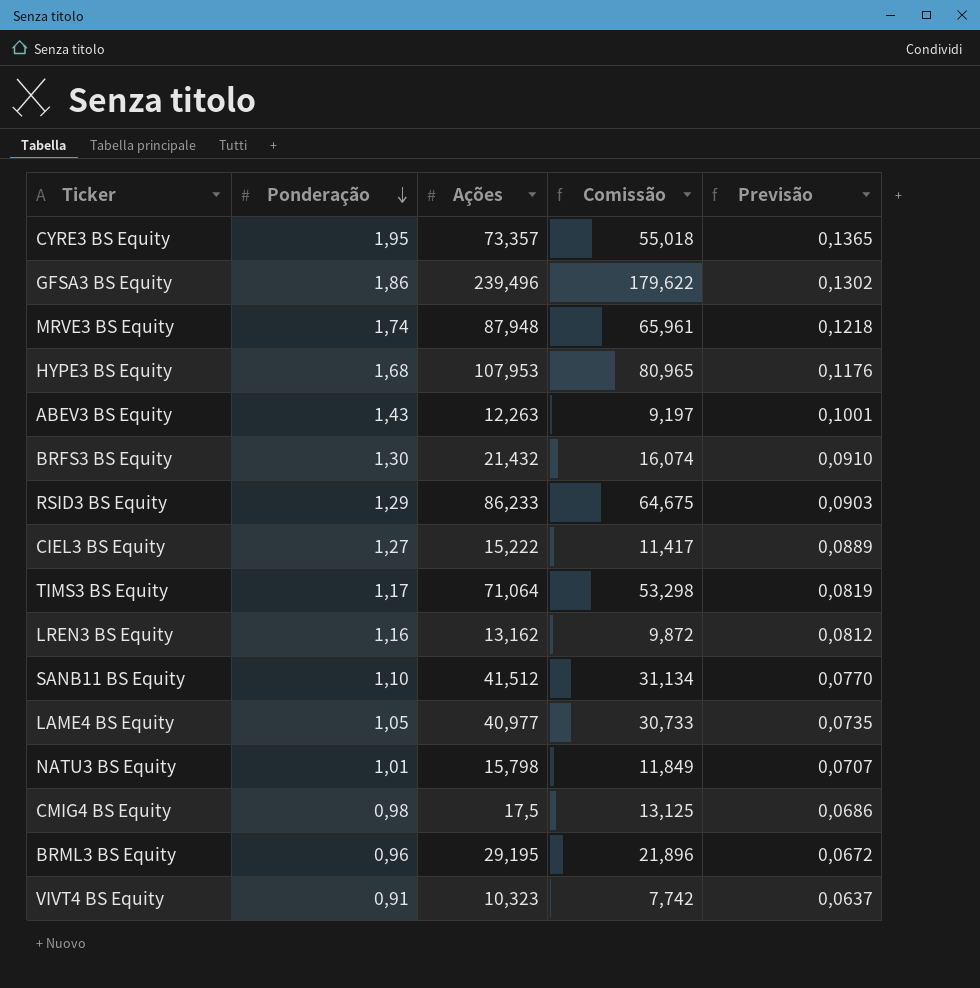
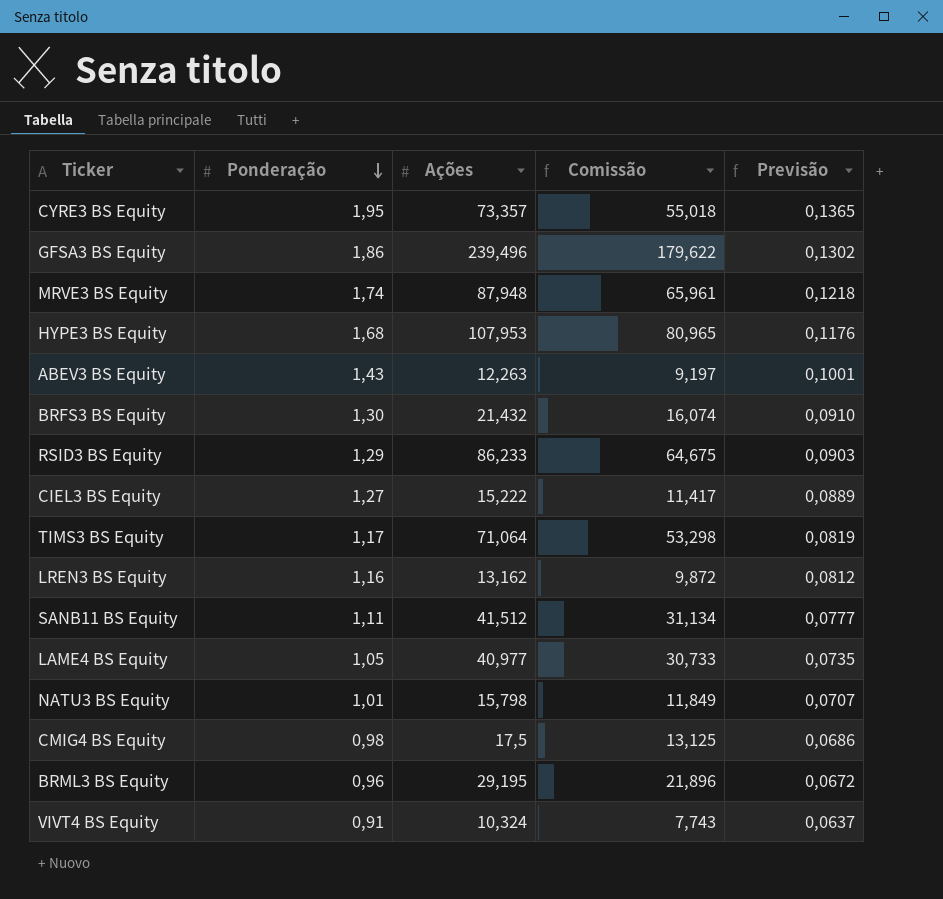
SANB11 BS Equity | Ponderação: 1,10 -> 1,11
SANB11 BS Equity | Previsão: 0,0770 -> 0,0777
VIVT4 BS Equity | Ações: 10,323 -> 10,324
VIVT4 BS Equity | Comissão: 7,742 -> 7,743

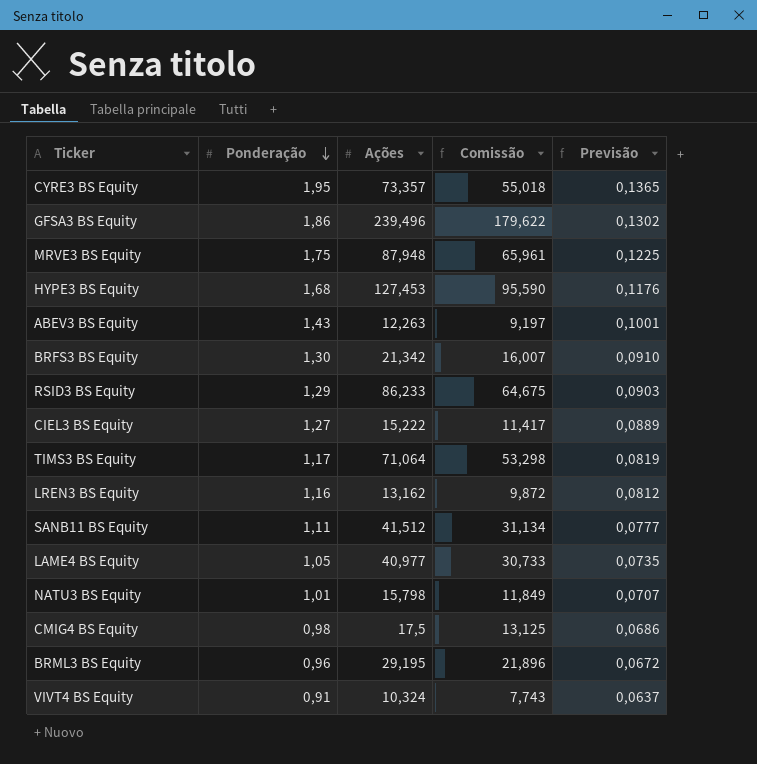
MRVE3 BS Equity | Ponderação: 1,74 -> 1,75
MRVE3 BS Equity | Previsão: 0,1218 -> 0,1225
HYPE3 BS Equity | Ações: 107,953 -> 127,453
HYPE3 BS Equity | Comissão: 80,965 -> 95,590
BRFS3 BS Equity | Ações: 21,432 -> 21,342
BRFS3 BS Equity | Comissão: 16,074 -> 16,007

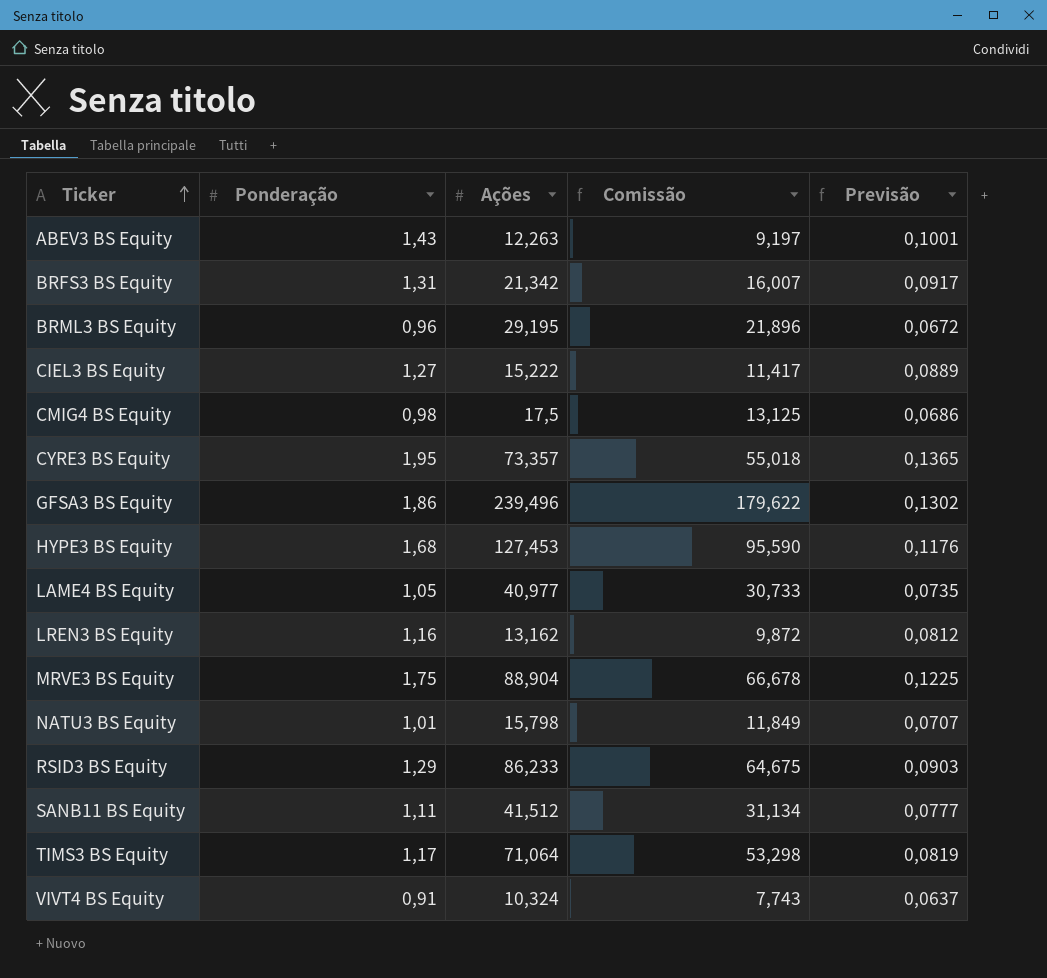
row order: Ponderação descending -> Ticker ascending
BRFS3 BS Equity | Ponderação: 1,30 -> 1,31
BRFS3 BS Equity | Previsão: 0,0910 -> 0,0917
MRVE3 BS Equity | Ações: 87,948 -> 88,904
MRVE3 BS Equity | Comissão: 65,961 -> 66,678

